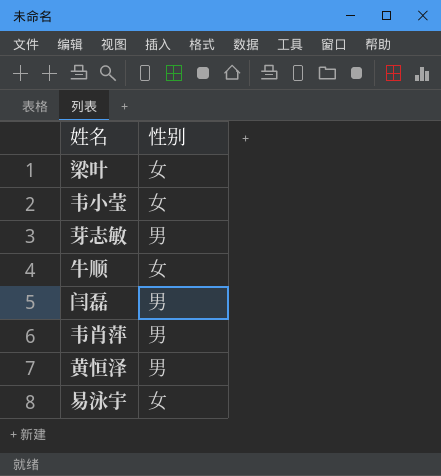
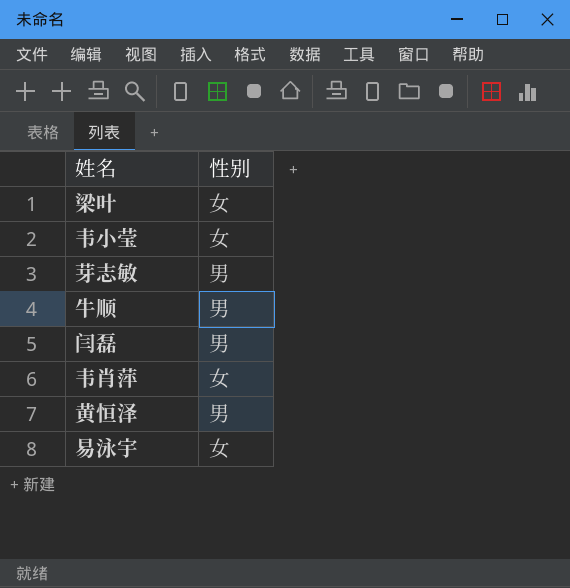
牛顺 | 性别: 女 -> 男
韦肖萍 | 性别: 男 -> 女

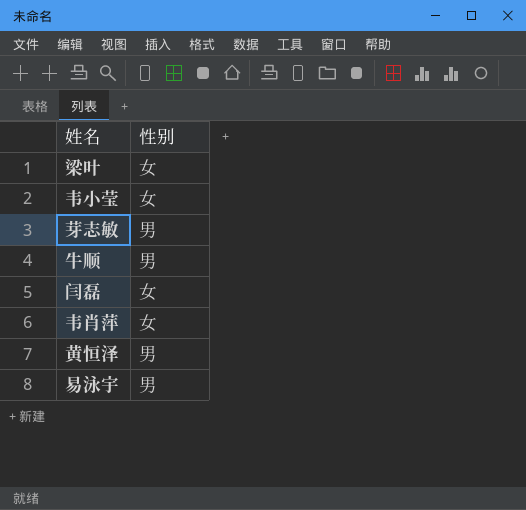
闫磊 | 性别: 男 -> 女
易泳宇 | 性别: 女 -> 男

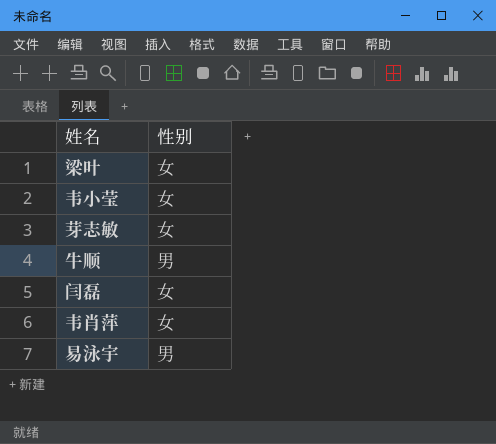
row 黄恒泽: 男 -> none
芽志敏 | 性别: 男 -> 女

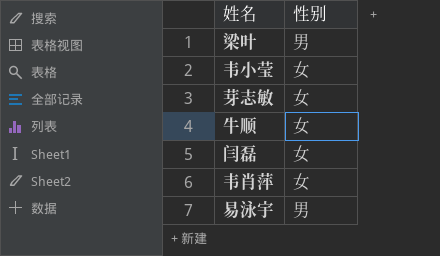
梁叶 | 性别: 女 -> 男
牛顺 | 性别: 男 -> 女

